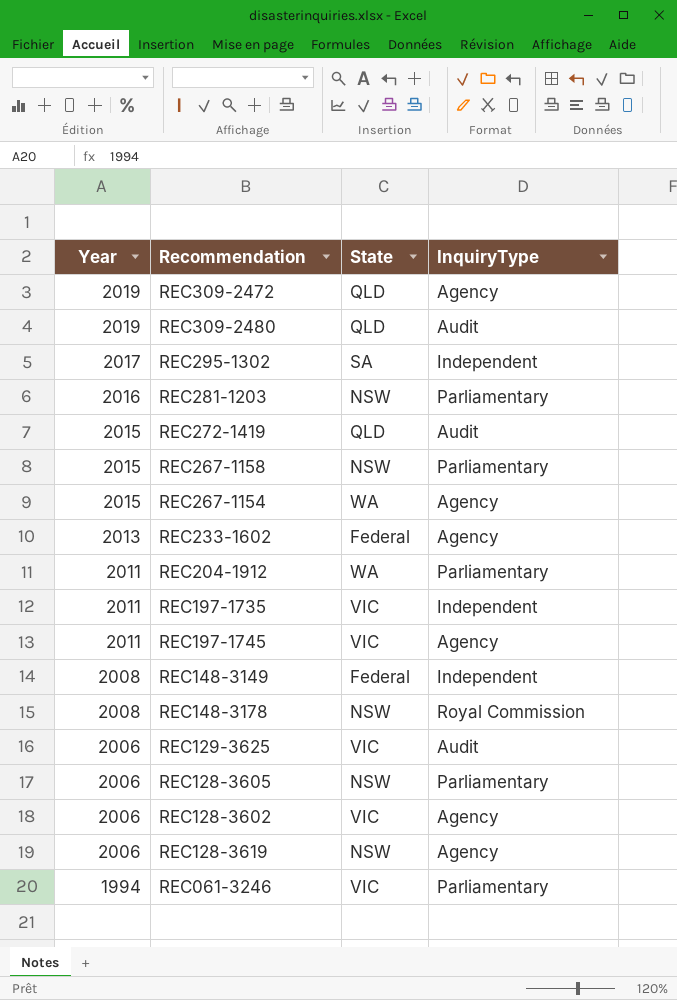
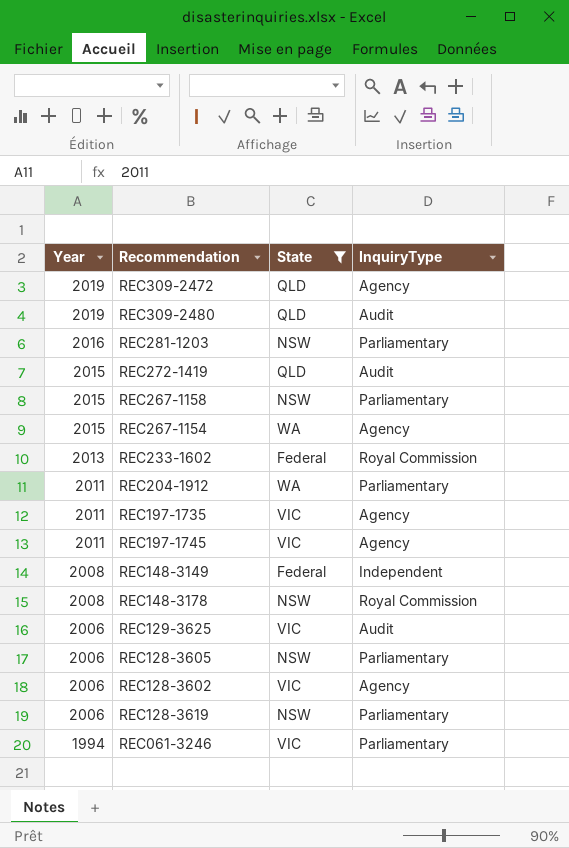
filter: none -> State != SA
REC233-1602 | InquiryType: Agency -> Royal Commission
REC197-1735 | InquiryType: Independent -> Agency
REC128-3619 | InquiryType: Agency -> Parliamentary

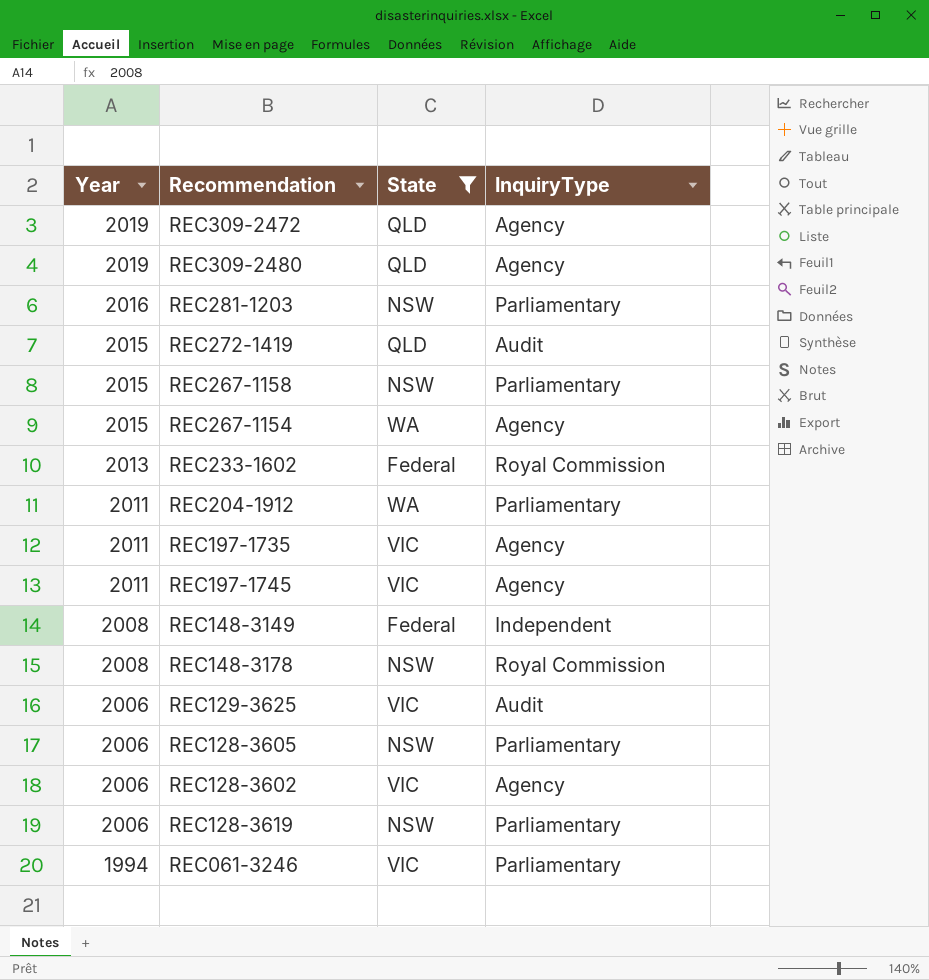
REC309-2480 | InquiryType: Audit -> Agency

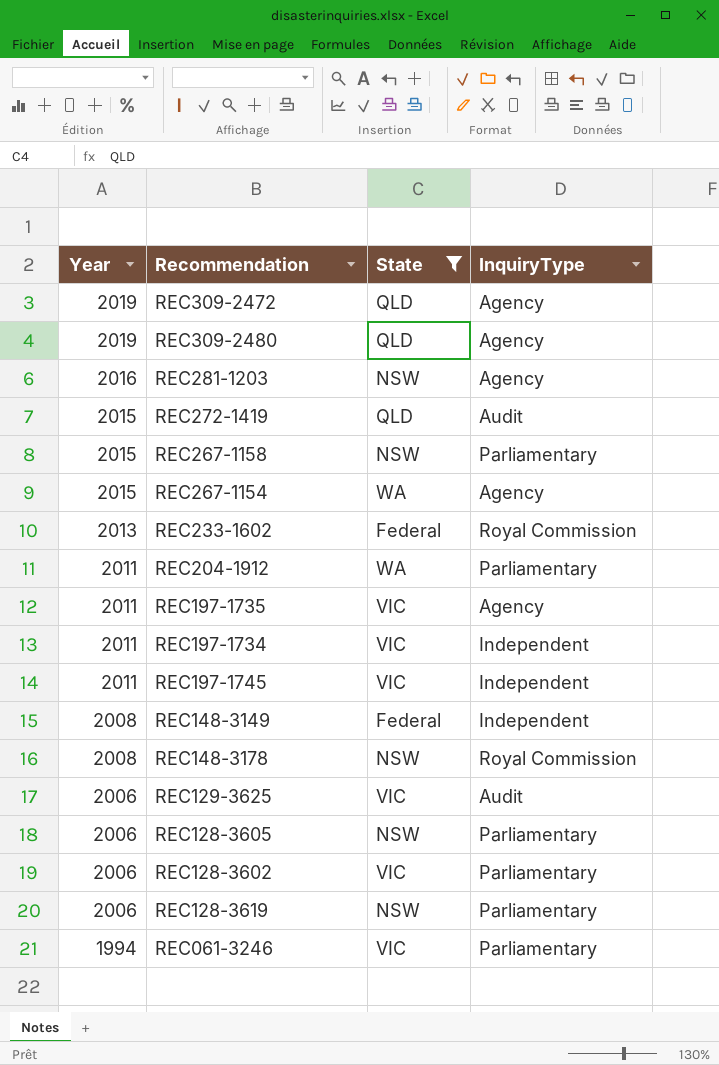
REC281-1203 | InquiryType: Parliamentary -> Agency
row REC197-1734: none -> 2011 | VIC | Independent
REC197-1745 | InquiryType: Agency -> Independent
REC128-3602 | InquiryType: Agency -> Parliamentary

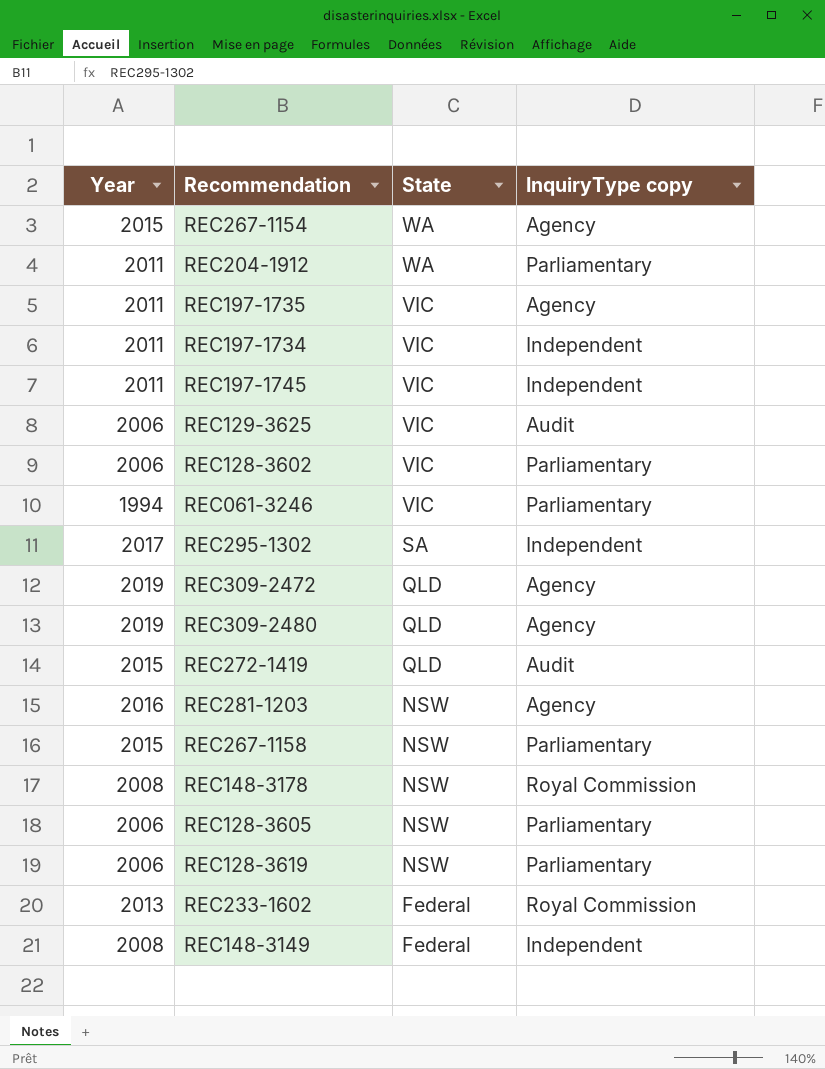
filter: State != SA -> none
row order: Year descending -> State descending
column name: InquiryType -> InquiryType copy

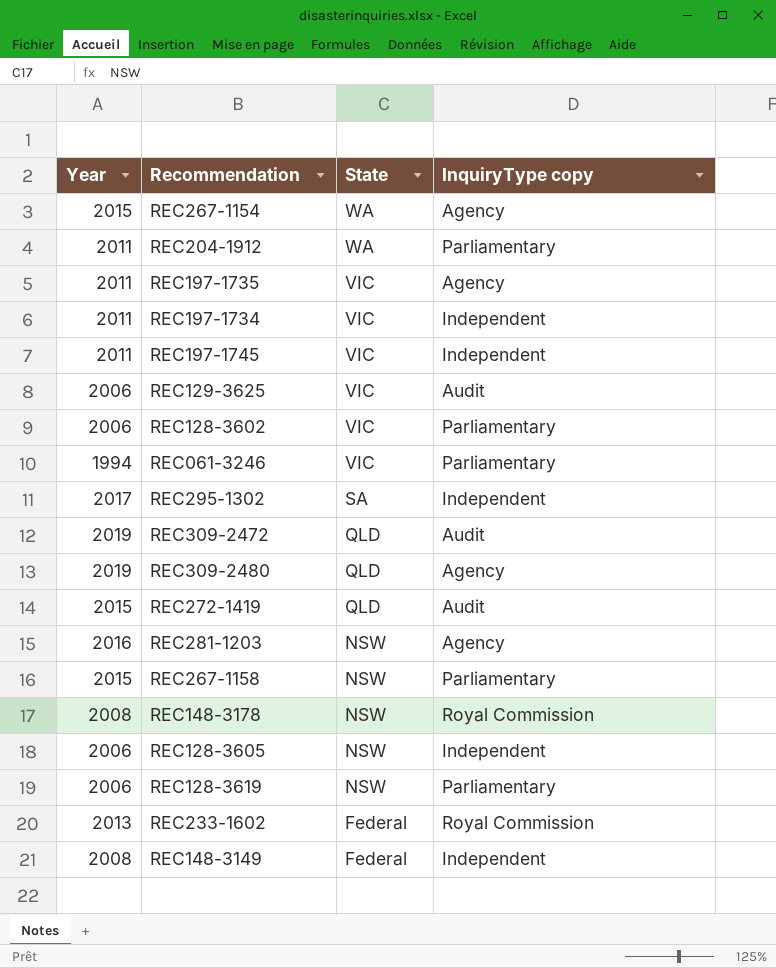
REC309-2472 | InquiryType copy: Agency -> Audit
REC128-3605 | InquiryType copy: Parliamentary -> Independent

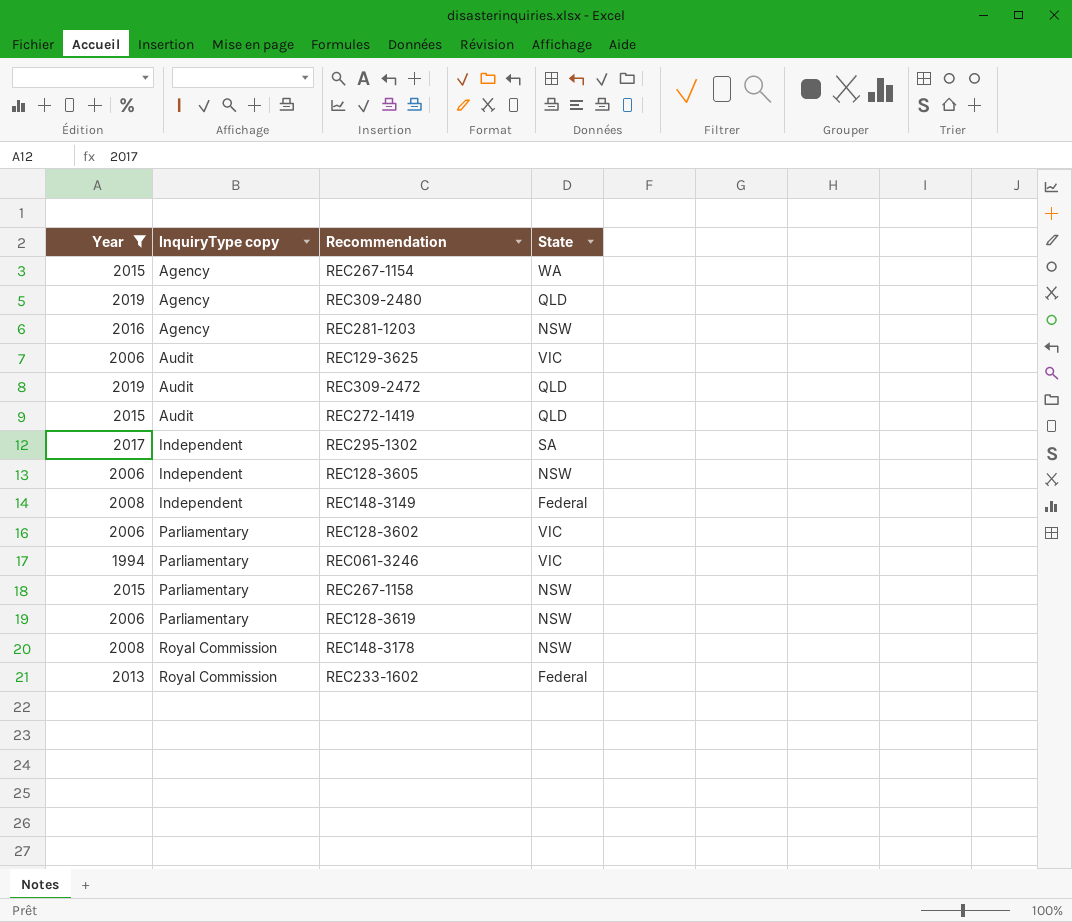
filter: none -> Year != 2011
row order: State descending -> InquiryType copy ascending
column InquiryType copy | position: 4 -> 2

